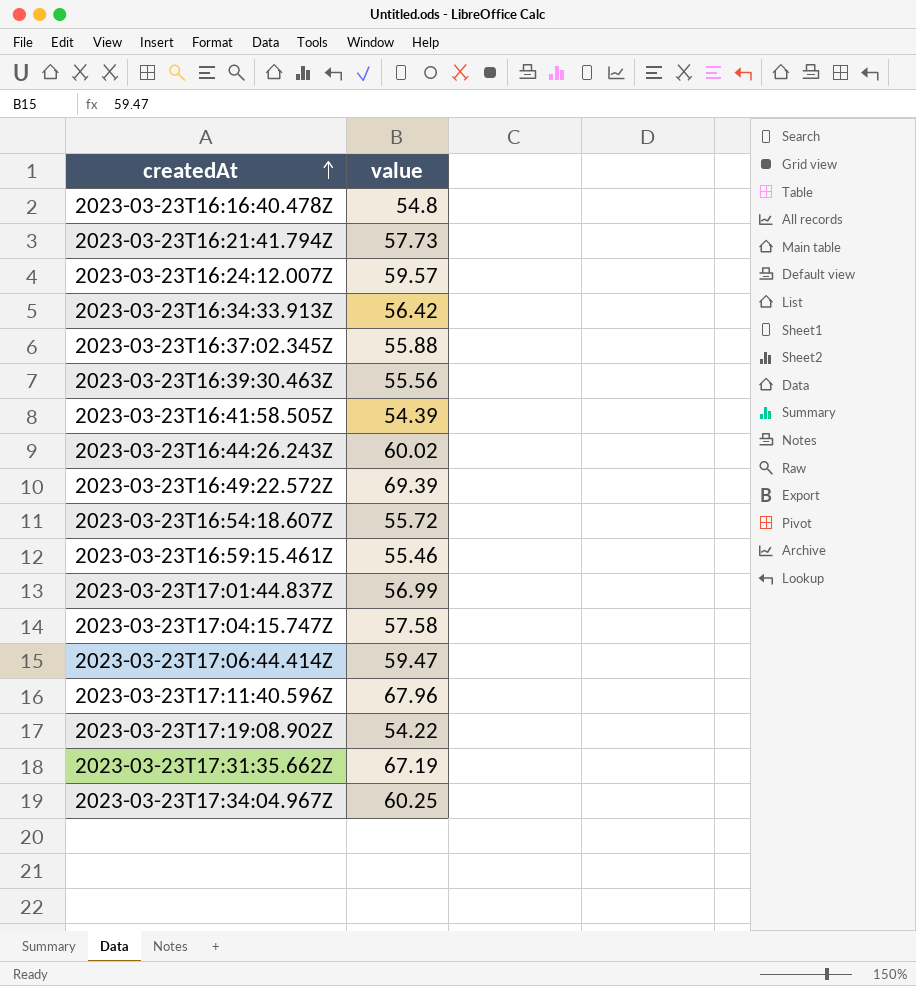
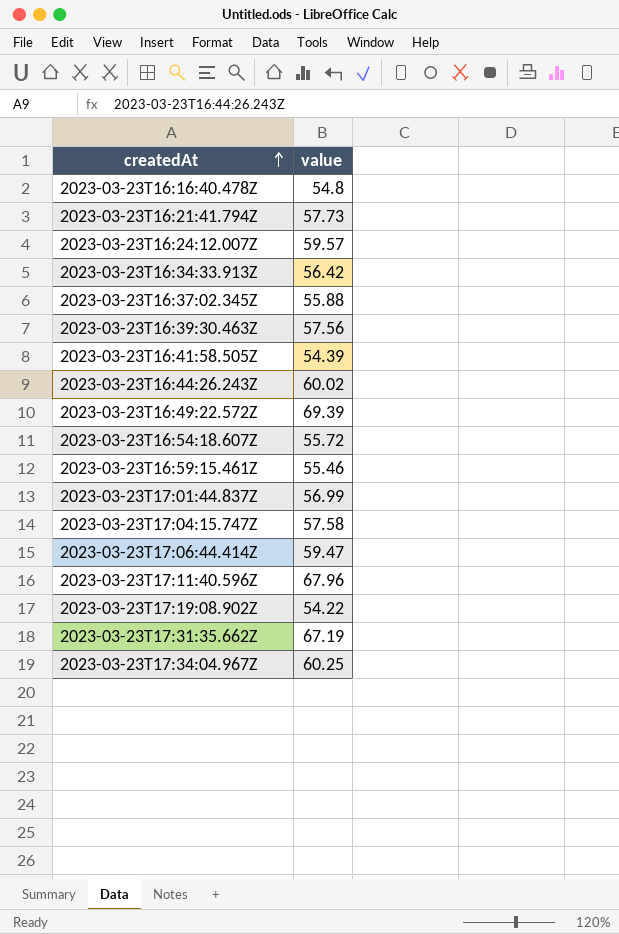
2023-03-23T16:39:30.463Z | value: 55.56 -> 57.56

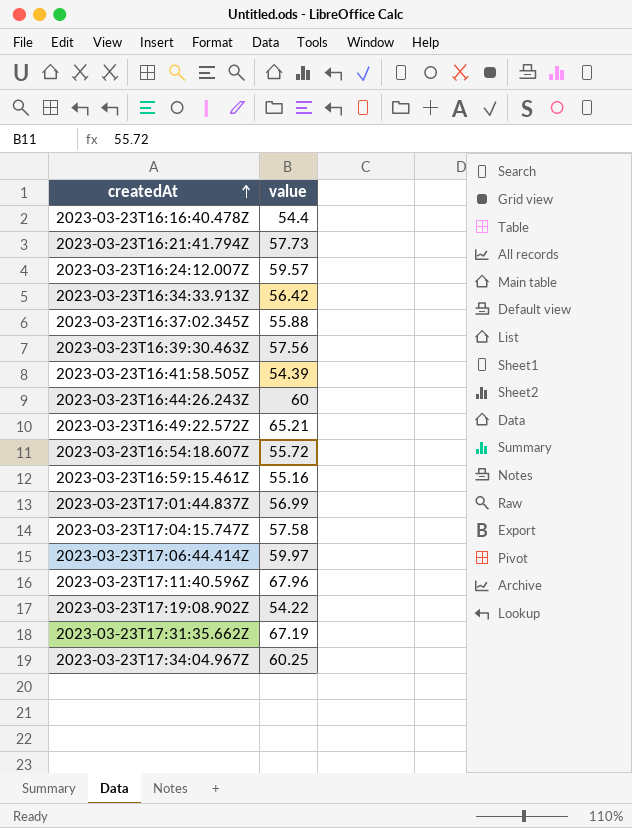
2023-03-23T16:16:40.478Z | value: 54.8 -> 54.4
2023-03-23T16:44:26.243Z | value: 60.02 -> 60
2023-03-23T16:49:22.572Z | value: 69.39 -> 65.21
2023-03-23T16:59:15.461Z | value: 55.46 -> 55.16
2023-03-23T17:06:44.414Z | value: 59.47 -> 59.97

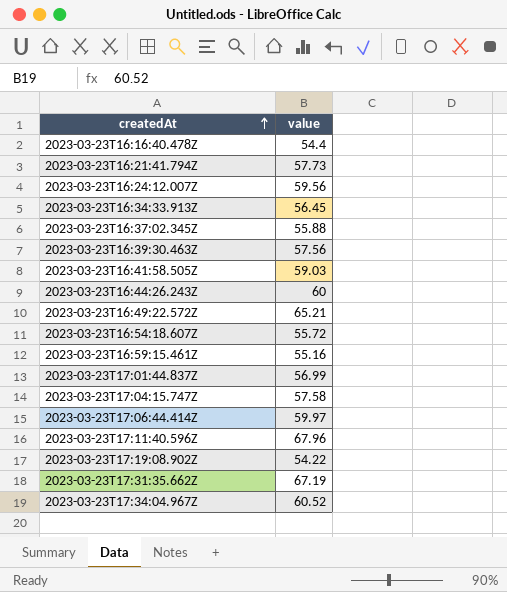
2023-03-23T16:24:12.007Z | value: 59.57 -> 59.56
2023-03-23T16:34:33.913Z | value: 56.42 -> 56.45
2023-03-23T16:41:58.505Z | value: 54.39 -> 59.03
2023-03-23T17:34:04.967Z | value: 60.25 -> 60.52

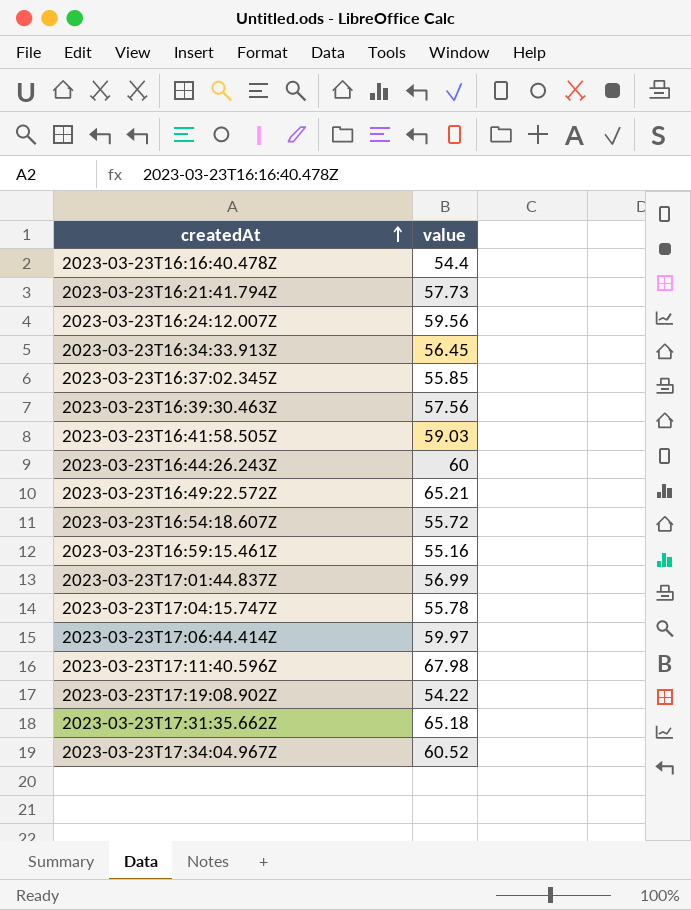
2023-03-23T16:37:02.345Z | value: 55.88 -> 55.85
2023-03-23T17:04:15.747Z | value: 57.58 -> 55.78
2023-03-23T17:11:40.596Z | value: 67.96 -> 67.98
2023-03-23T17:31:35.662Z | value: 67.19 -> 65.18

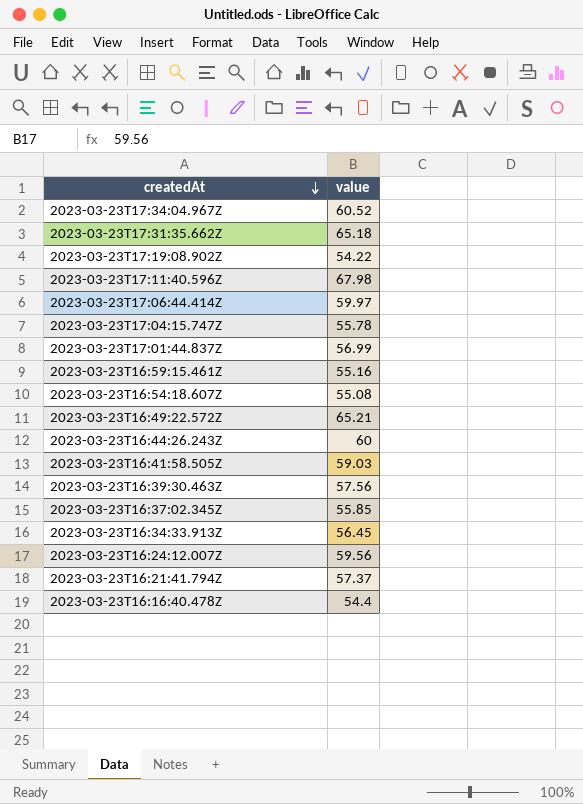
row order: createdAt ascending -> createdAt descending
2023-03-23T16:54:18.607Z | value: 55.72 -> 55.08
2023-03-23T16:21:41.794Z | value: 57.73 -> 57.37

